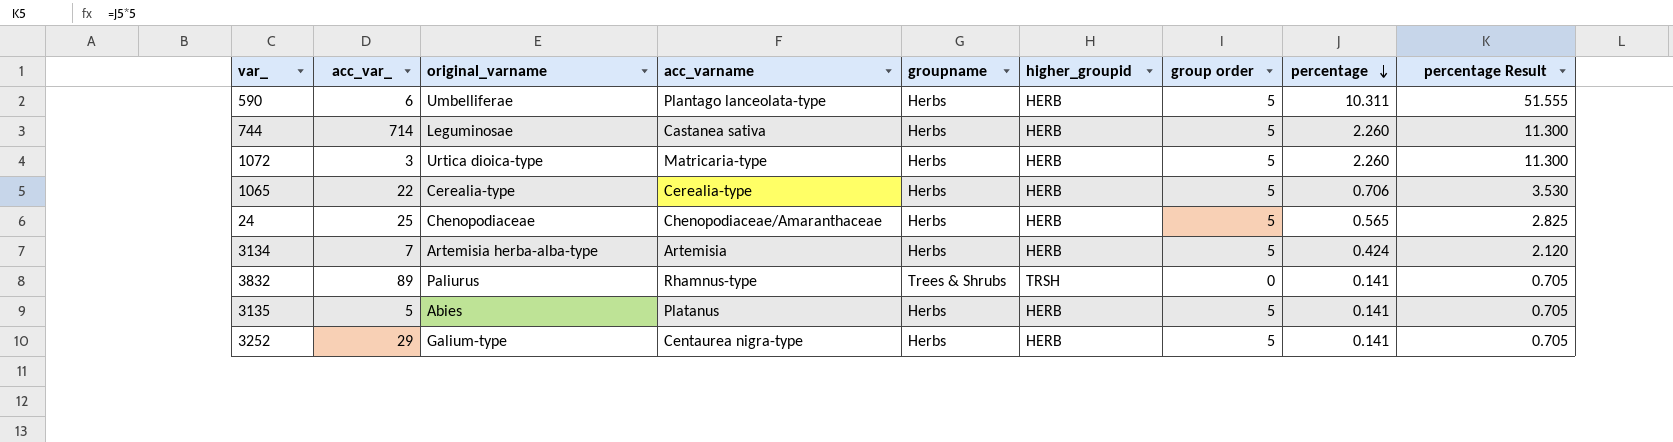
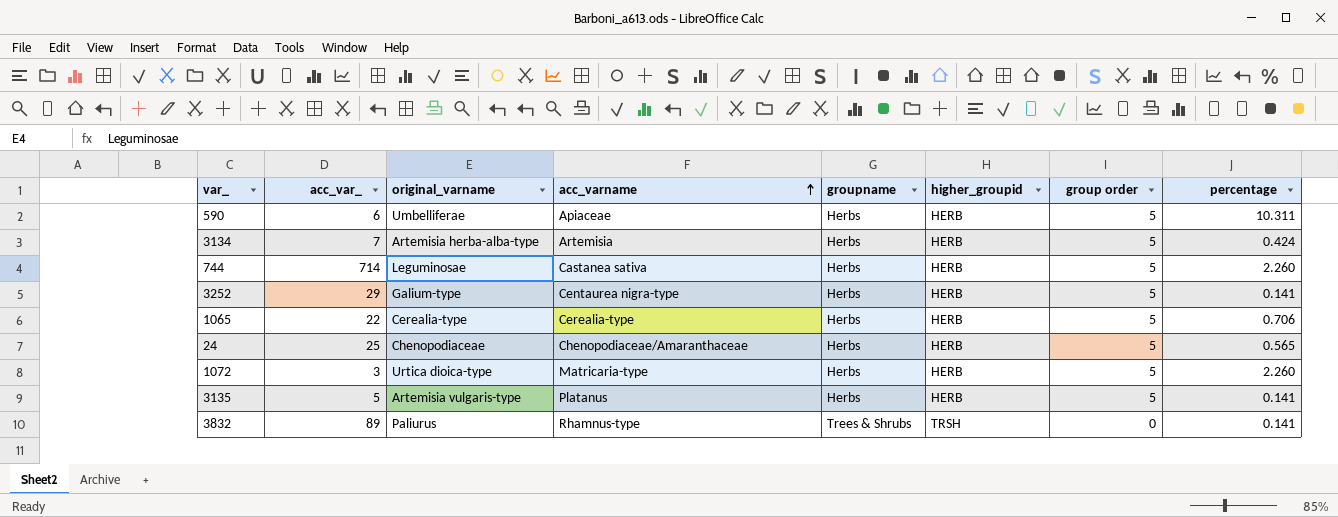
row order: percentage descending -> acc_varname ascending
column percentage Result | formula: [percentage] * 5 -> none
590 | acc_varname: Plantago lanceolata-type -> Apiaceae
3135 | original_varname: Abies -> Artemisia vulgaris-type

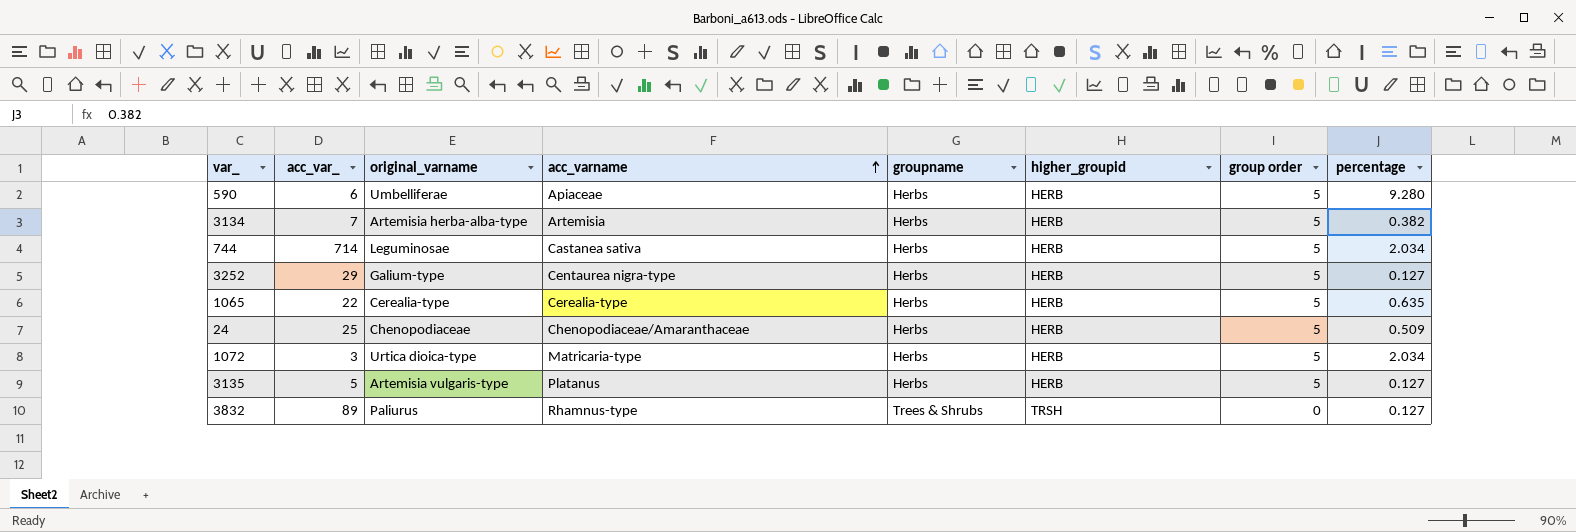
590 | percentage: 10.311 -> 9.280
3134 | percentage: 0.424 -> 0.382
744 | percentage: 2.260 -> 2.034
3252 | percentage: 0.141 -> 0.127
1065 | percentage: 0.706 -> 0.635
24 | percentage: 0.565 -> 0.509
1072 | percentage: 2.260 -> 2.034
3135 | percentage: 0.141 -> 0.127
3832 | percentage: 0.141 -> 0.127

